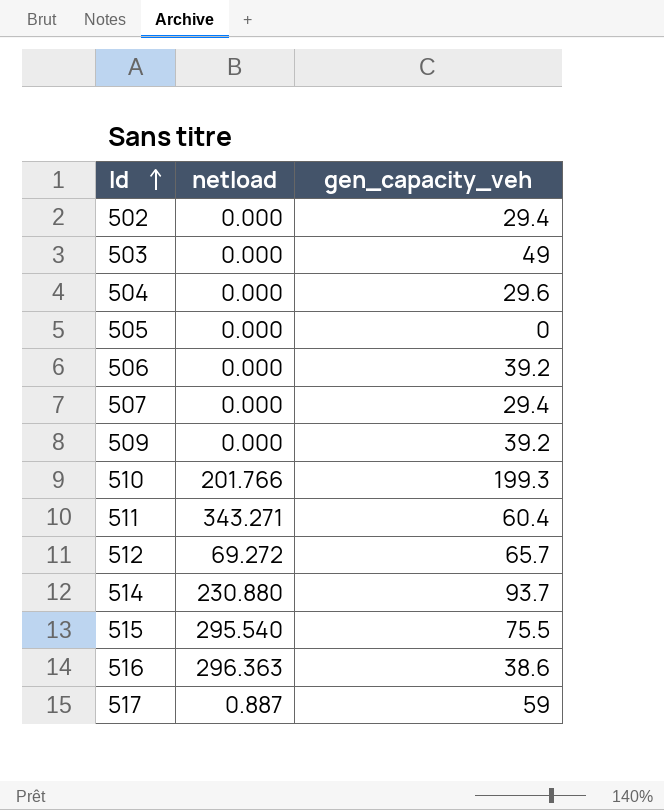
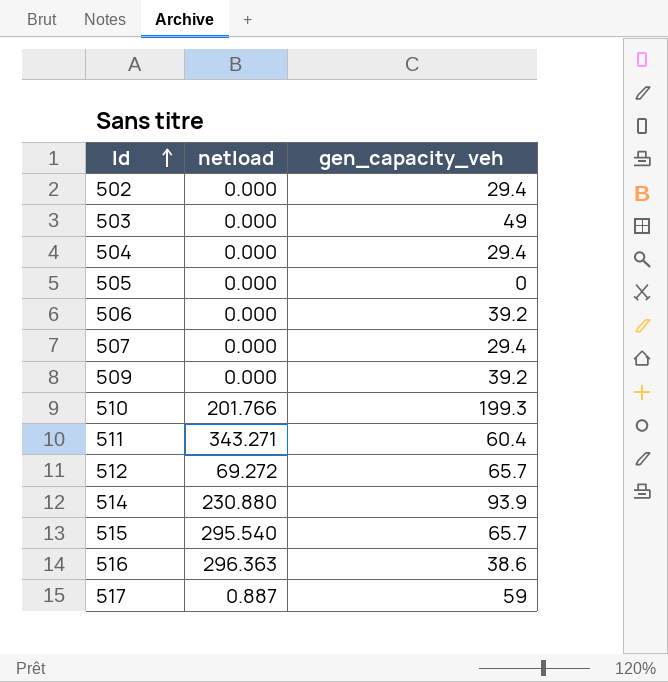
504 | gen_capacity_veh: 29.6 -> 29.4
514 | gen_capacity_veh: 93.7 -> 93.9
515 | gen_capacity_veh: 75.5 -> 65.7

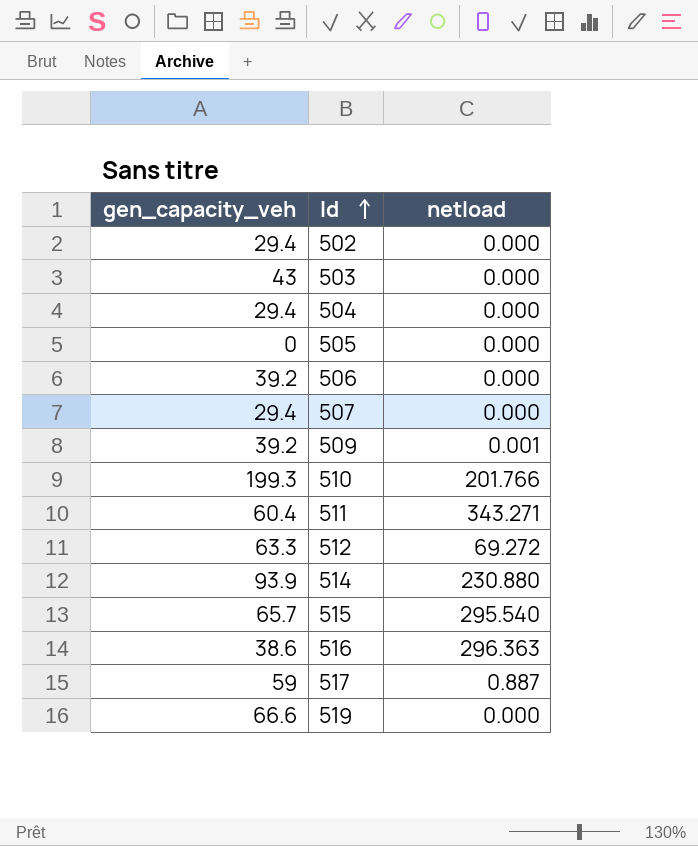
column gen_capacity_veh | position: 3 -> 1
503 | gen_capacity_veh: 49 -> 43
509 | netload: 0.000 -> 0.001
512 | gen_capacity_veh: 65.7 -> 63.3
row 519: none -> 66.6 | 0.000

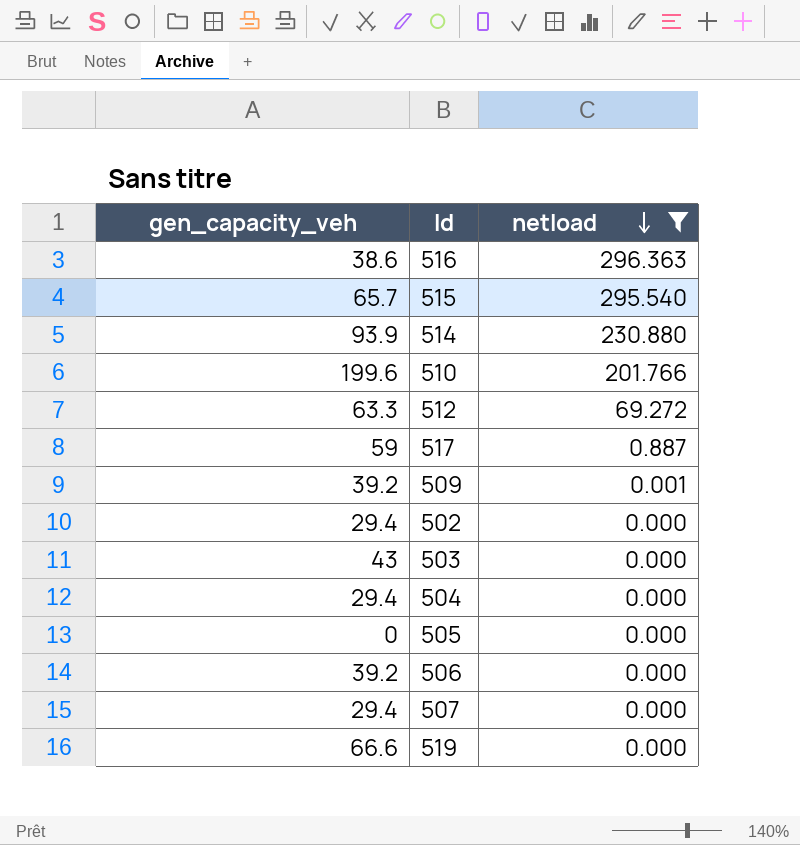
filter: none -> netload != 343.271
row order: Id ascending -> netload descending
510 | gen_capacity_veh: 199.3 -> 199.6

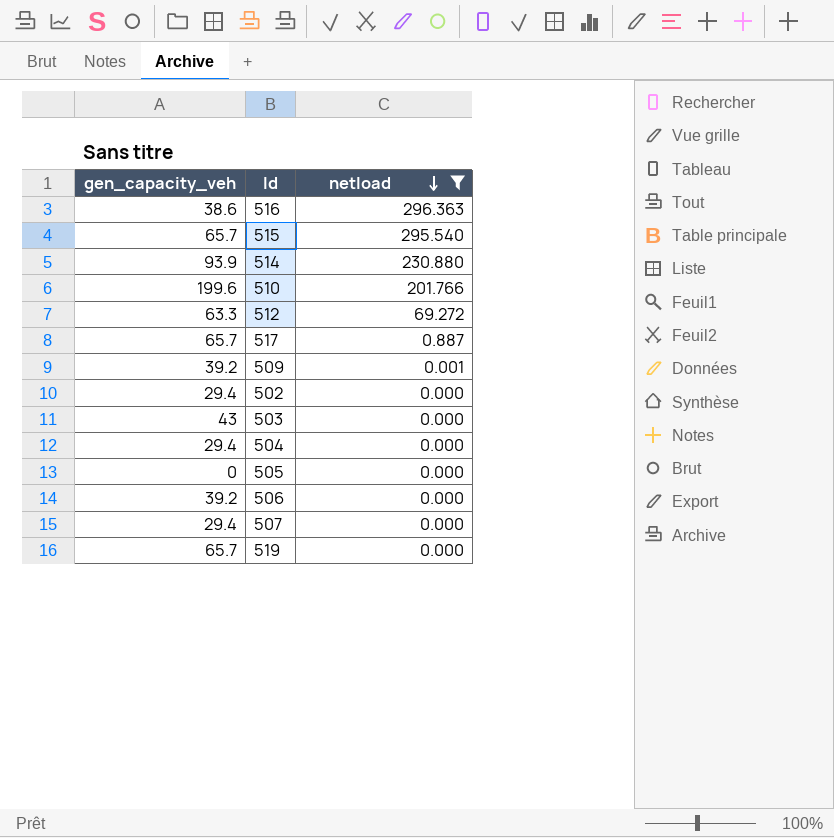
517 | gen_capacity_veh: 59 -> 65.7
519 | gen_capacity_veh: 66.6 -> 65.7

